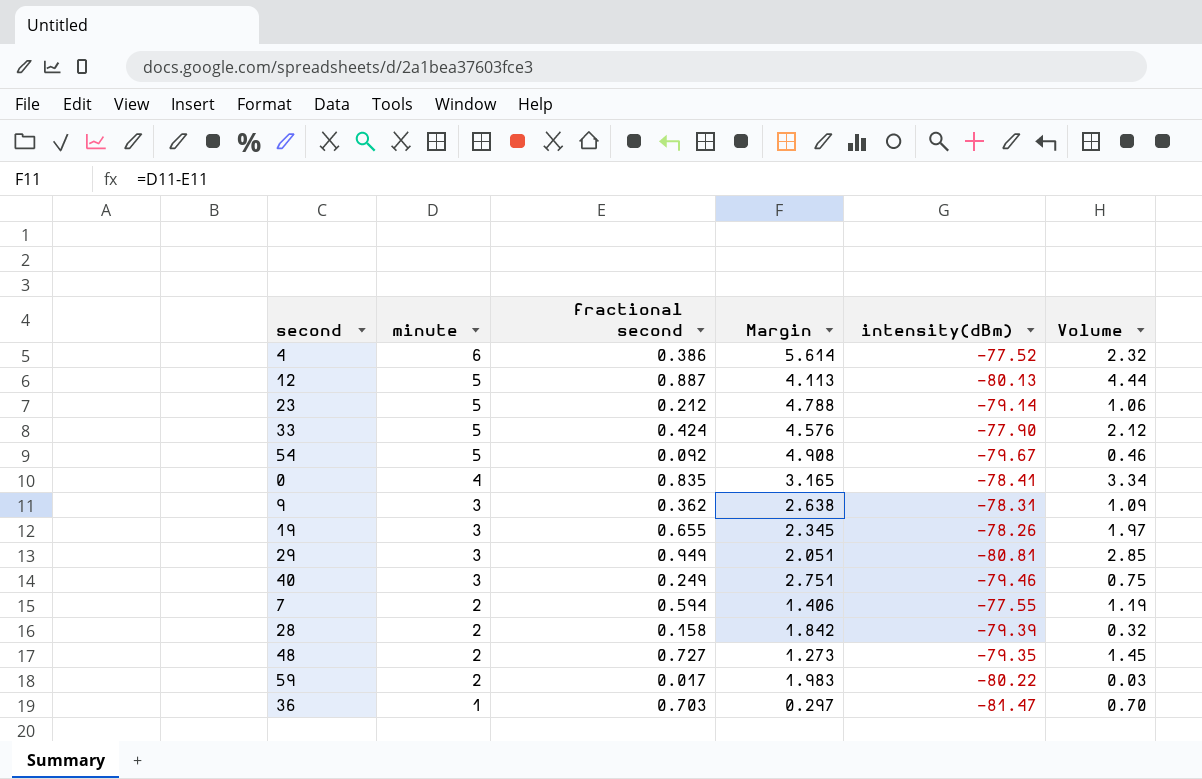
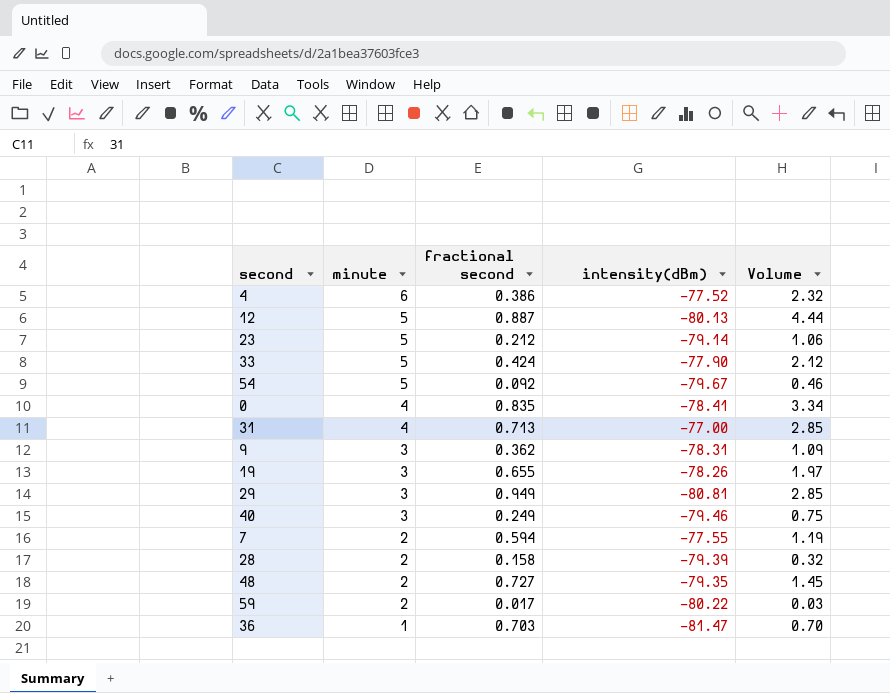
column Margin | formula: [minute] - [fractional second] -> none
row 31: none -> 4 | 0.713 | -77.00 | 2.85

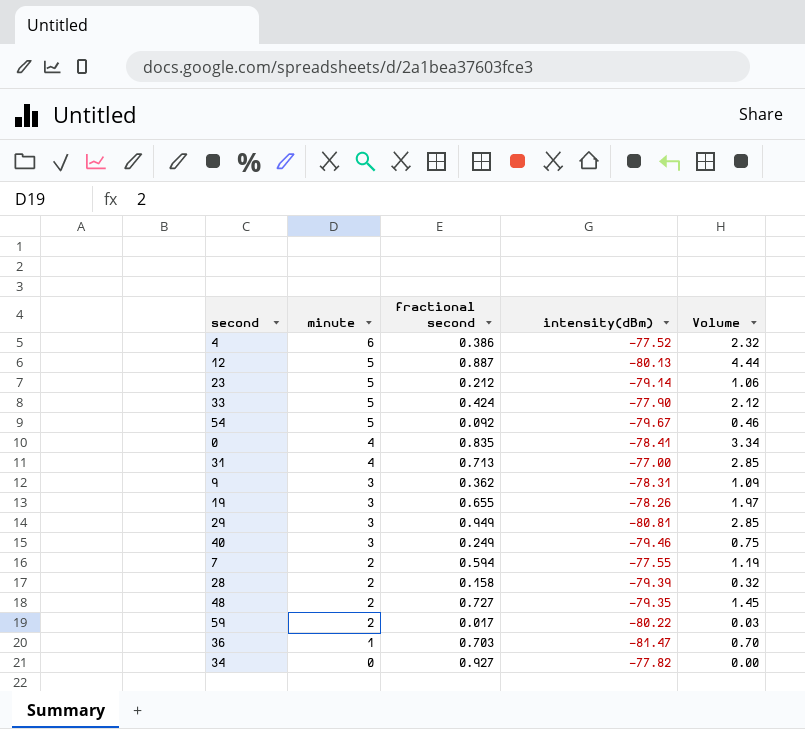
row 34: none -> 0 | 0.927 | -77.82 | 0.00

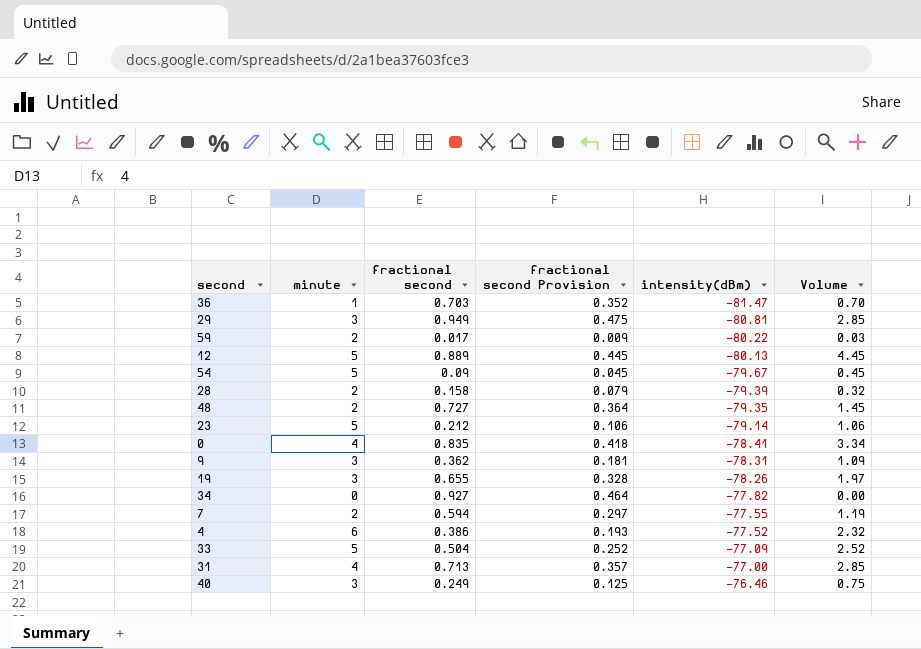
row order: minute descending -> intensity(dBm) ascending
column fractional second Provision | formula: none -> [fractional second] * 0.5
12 | fractional second: 0.887 -> 0.889
12 | Volume: 4.44 -> 4.45
54 | fractional second: 0.092 -> 0.09
54 | Volume: 0.46 -> 0.45
33 | fractional second: 0.424 -> 0.504
33 | intensity(dBm): -77.90 -> -77.09
33 | Volume: 2.12 -> 2.52
40 | intensity(dBm): -79.46 -> -76.46

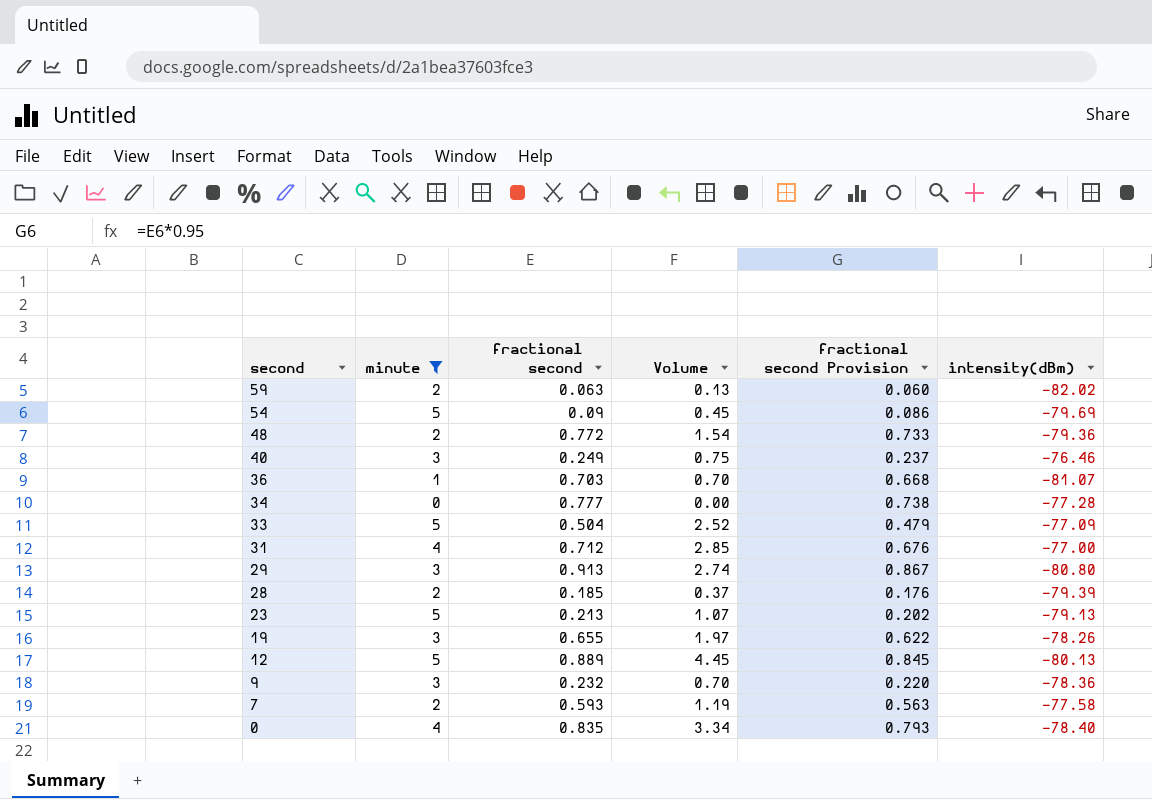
filter: none -> minute != 6
row order: intensity(dBm) ascending -> second descending
column Volume | position: 6 -> 4
column fractional second Provision | formula: [fractional second] * 0.5 -> [fractional second] * 0.95
59 | fractional second: 0.017 -> 0.063
59 | Volume: 0.03 -> 0.13
59 | intensity(dBm): -80.22 -> -82.02
54 | intensity(dBm): -79.67 -> -79.69
48 | fractional second: 0.727 -> 0.772
48 | Volume: 1.45 -> 1.54
48 | intensity(dBm): -79.35 -> -79.36
36 | intensity(dBm): -81.47 -> -81.07
34 | fractional second: 0.927 -> 0.777
34 | intensity(dBm): -77.82 -> -77.28
31 | fractional second: 0.713 -> 0.712
29 | fractional second: 0.949 -> 0.913
29 | Volume: 2.85 -> 2.74
29 | intensity(dBm): -80.81 -> -80.80
28 | fractional second: 0.158 -> 0.185
28 | Volume: 0.32 -> 0.37
23 | fractional second: 0.212 -> 0.213
23 | Volume: 1.06 -> 1.07
23 | intensity(dBm): -79.14 -> -79.13
9 | fractional second: 0.362 -> 0.232
9 | Volume: 1.09 -> 0.70
9 | intensity(dBm): -78.31 -> -78.36
7 | fractional second: 0.594 -> 0.593
7 | intensity(dBm): -77.55 -> -77.58
0 | intensity(dBm): -78.41 -> -78.40

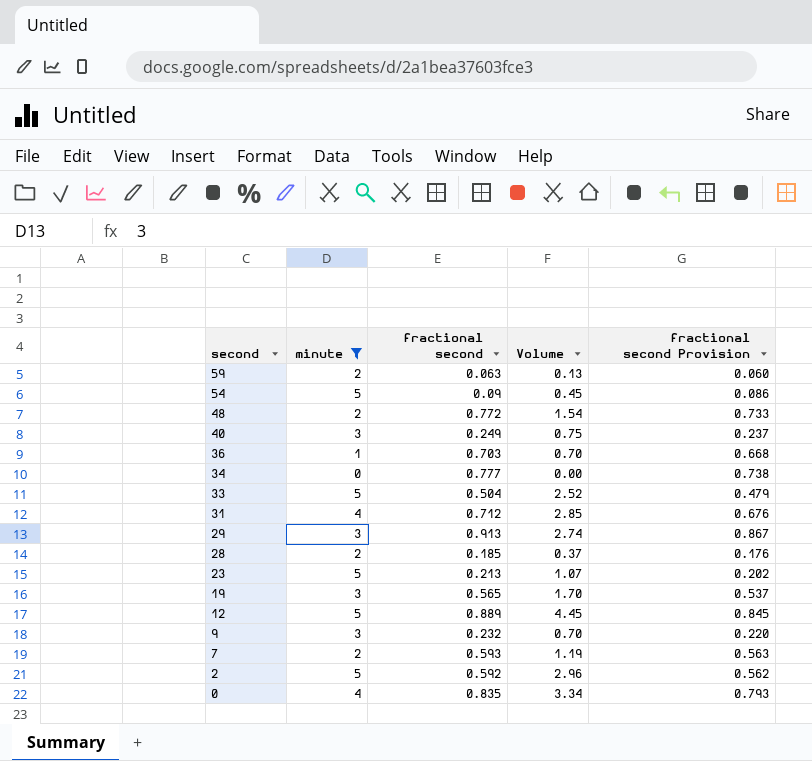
column intensity(dBm) | position: 6 -> none
19 | fractional second: 0.655 -> 0.565
19 | Volume: 1.97 -> 1.70
19 | fractional second Provision: 0.622 -> 0.537
row 2: none -> 5 | 0.592 | 2.96 | 0.562

